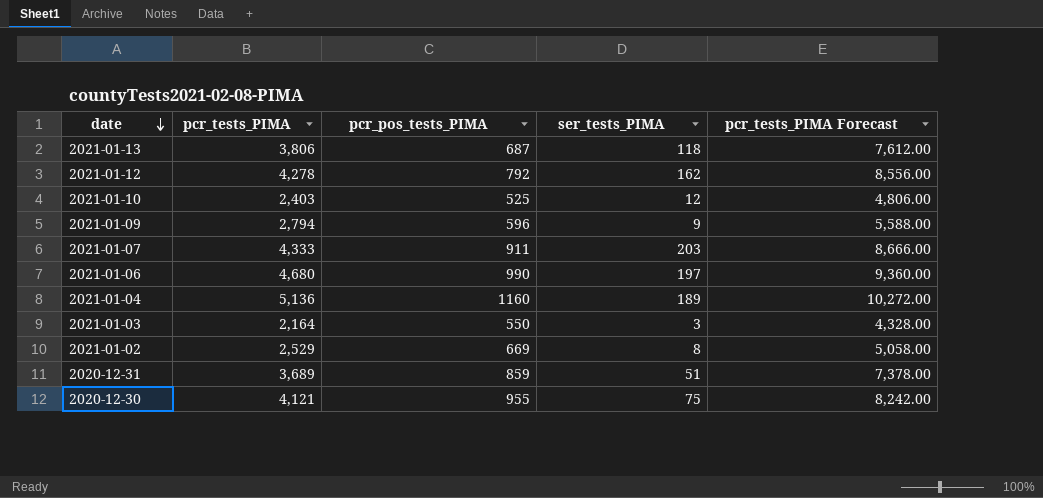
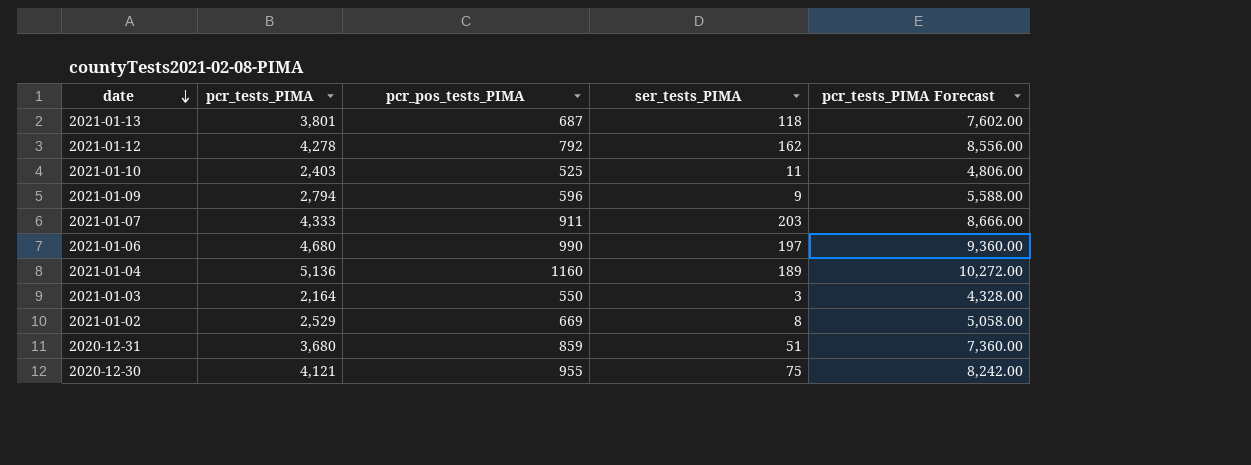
2021-01-13 | pcr_tests_PIMA: 3,806 -> 3,801
2021-01-13 | pcr_tests_PIMA Forecast: 7,612.00 -> 7,602.00
2021-01-10 | ser_tests_PIMA: 12 -> 11
2020-12-31 | pcr_tests_PIMA: 3,689 -> 3,680
2020-12-31 | pcr_tests_PIMA Forecast: 7,378.00 -> 7,360.00

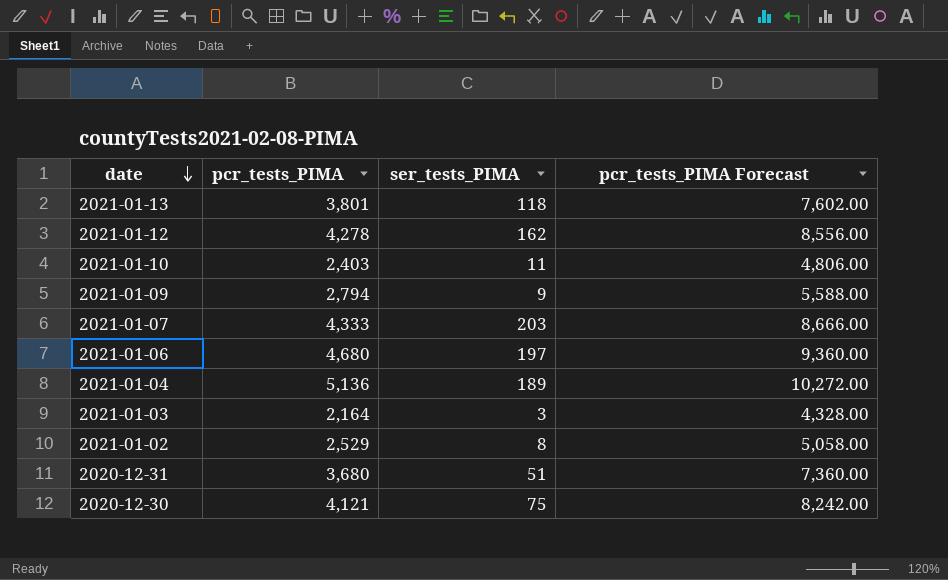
column pcr_pos_tests_PIMA | position: 3 -> none

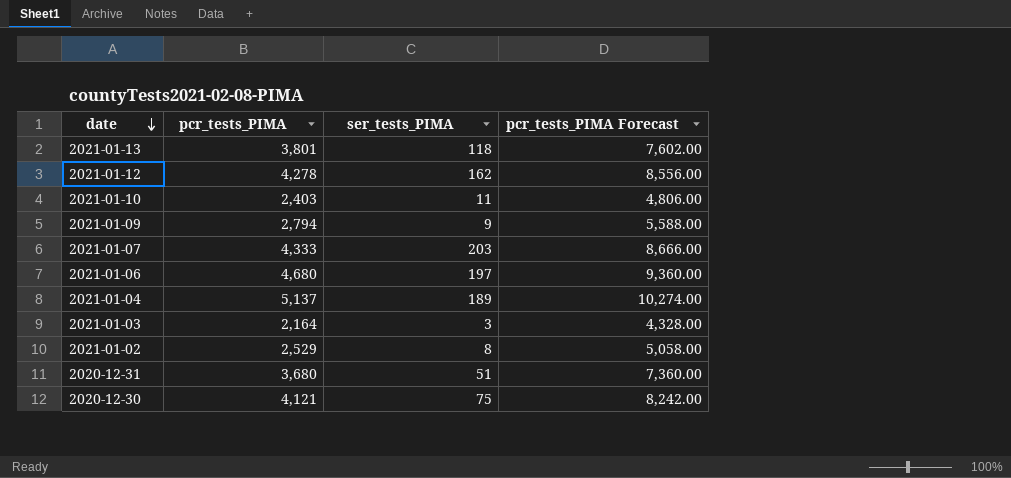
2021-01-04 | pcr_tests_PIMA: 5,136 -> 5,137
2021-01-04 | pcr_tests_PIMA Forecast: 10,272.00 -> 10,274.00

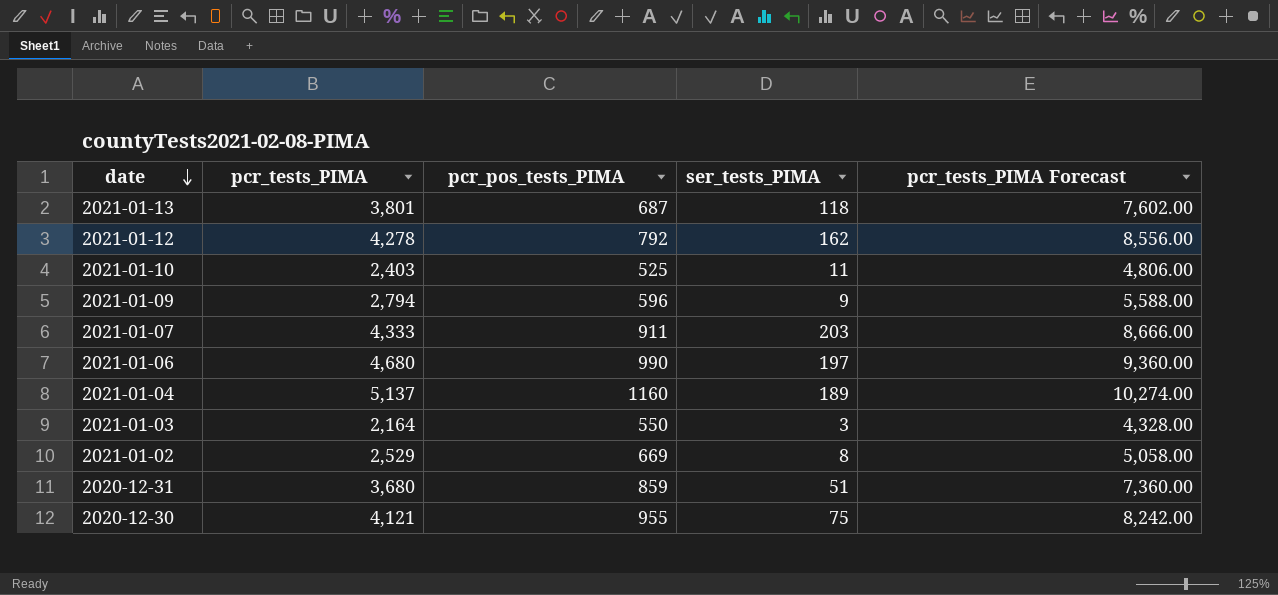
column pcr_pos_tests_PIMA | position: none -> 3

